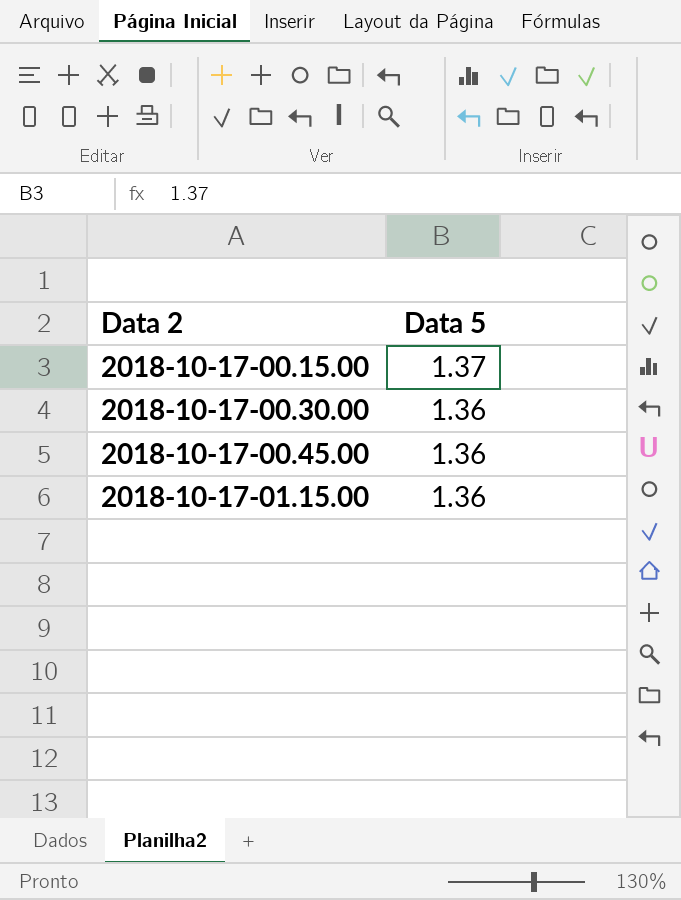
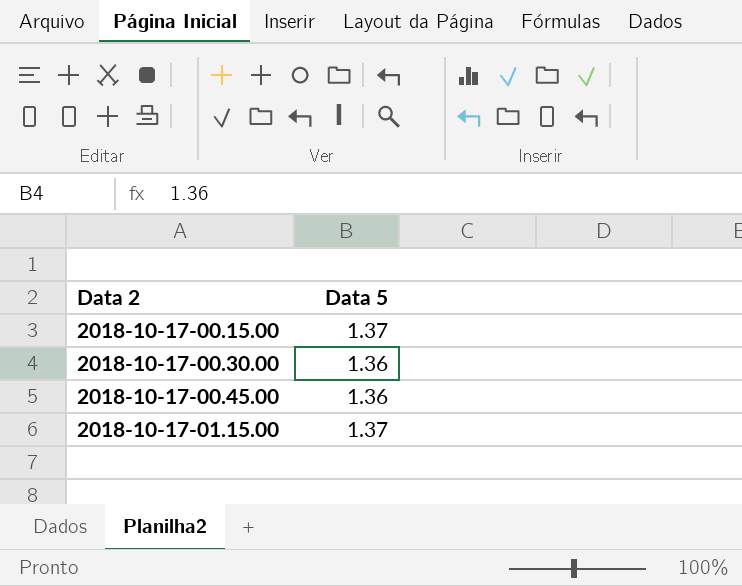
2018-10-17-01.15.00 | Data 5: 1.36 -> 1.37

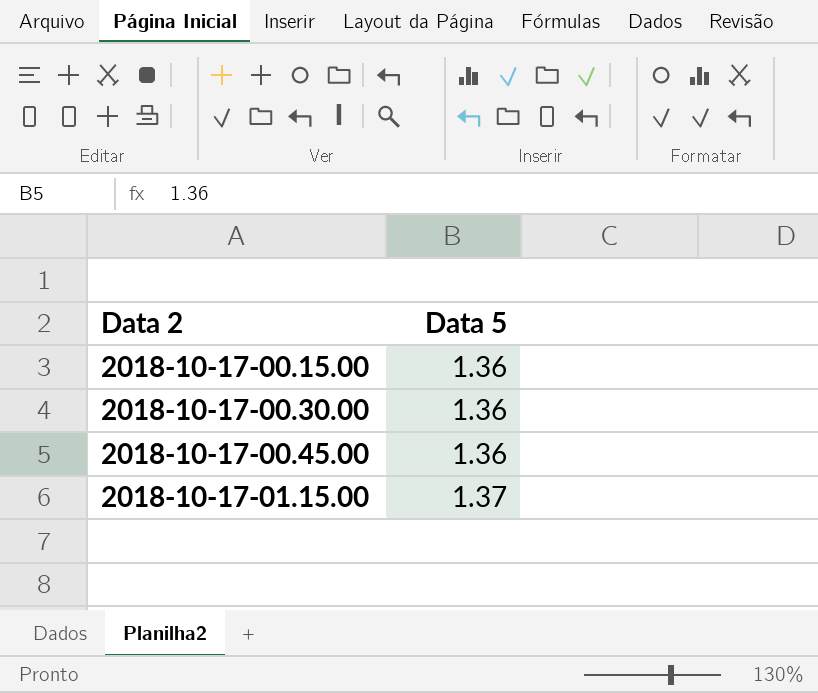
2018-10-17-00.15.00 | Data 5: 1.37 -> 1.36

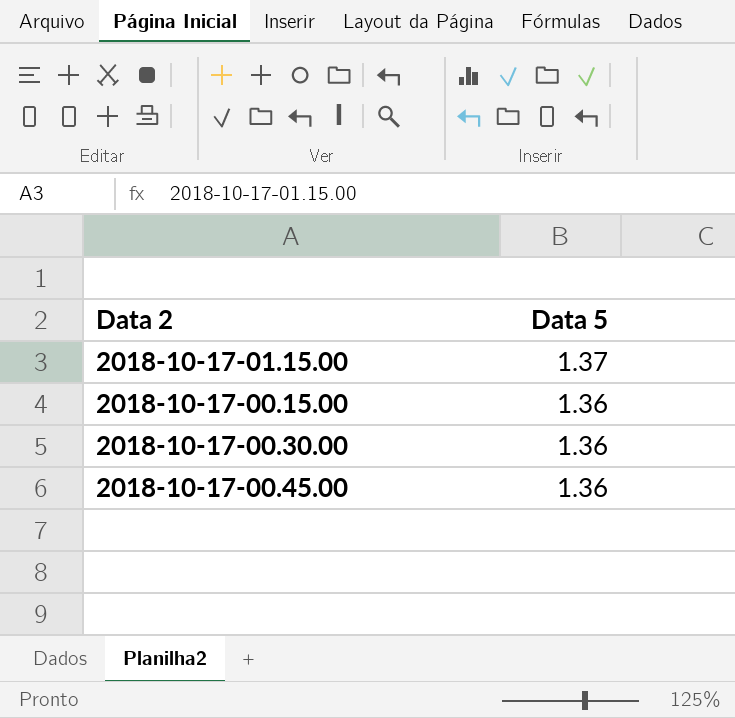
row order: Data 2 ascending -> Data 5 descending

